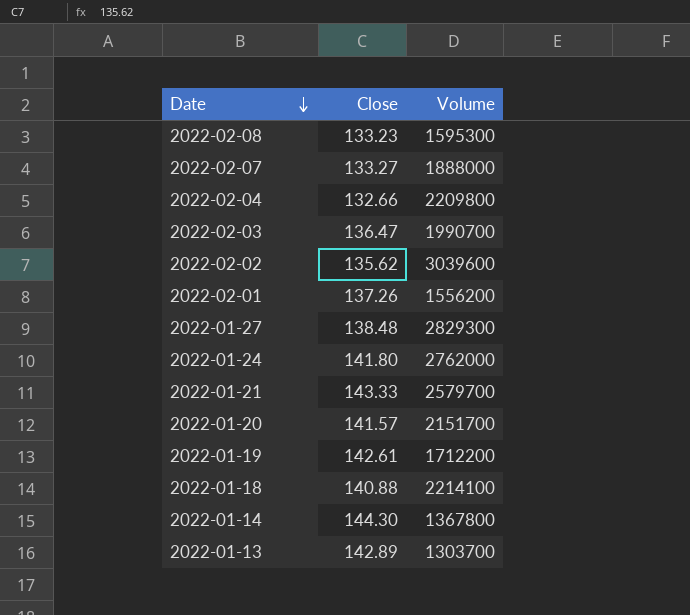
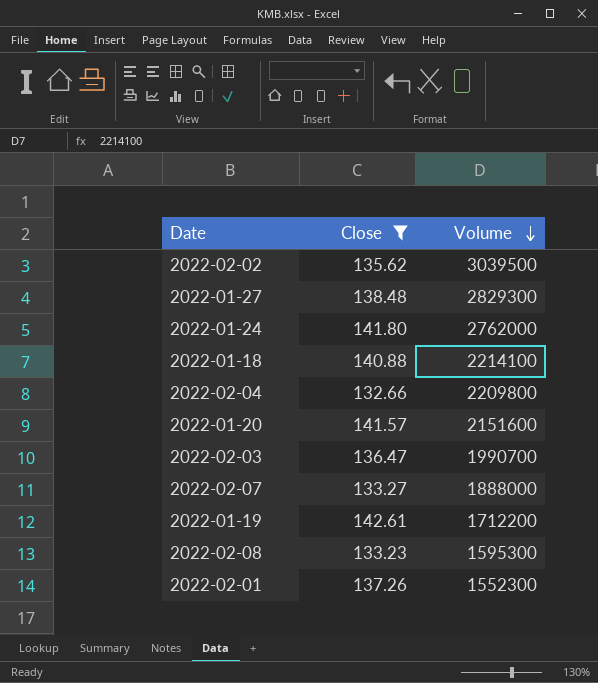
filter: none -> Close <= 142.61
row order: Date descending -> Volume descending
2022-02-02 | Volume: 3039600 -> 3039500
2022-01-20 | Volume: 2151700 -> 2151600
2022-02-01 | Volume: 1556200 -> 1552300

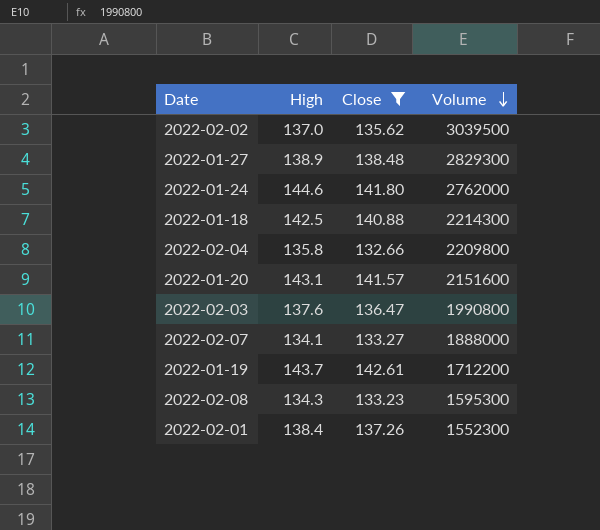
column High | position: none -> 2
2022-01-18 | Volume: 2214100 -> 2214300
2022-02-03 | Volume: 1990700 -> 1990800

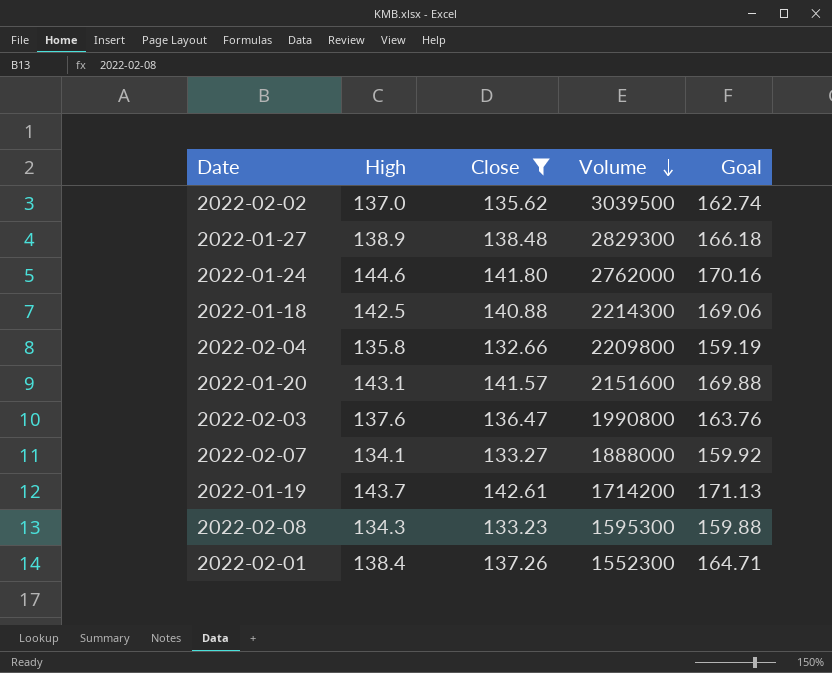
column Goal | formula: none -> [Close] * 1.2
2022-01-19 | Volume: 1712200 -> 1714200

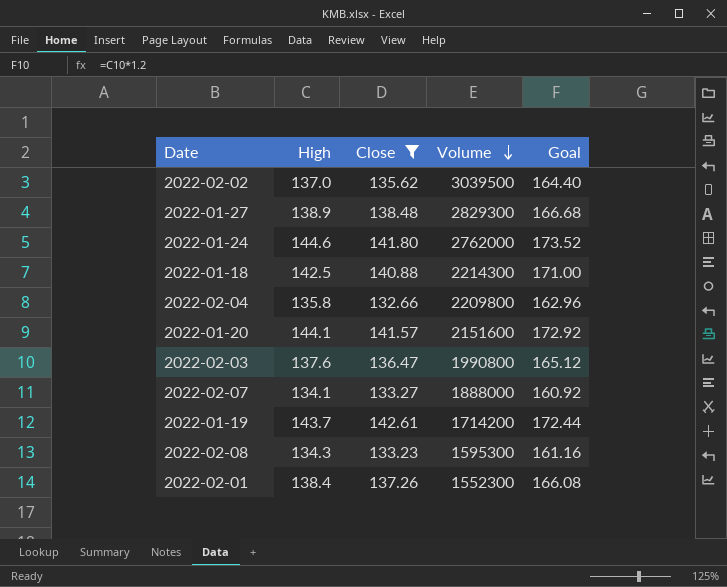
column Goal | formula: [Close] * 1.2 -> [High] * 1.2
2022-01-20 | High: 143.1 -> 144.1

